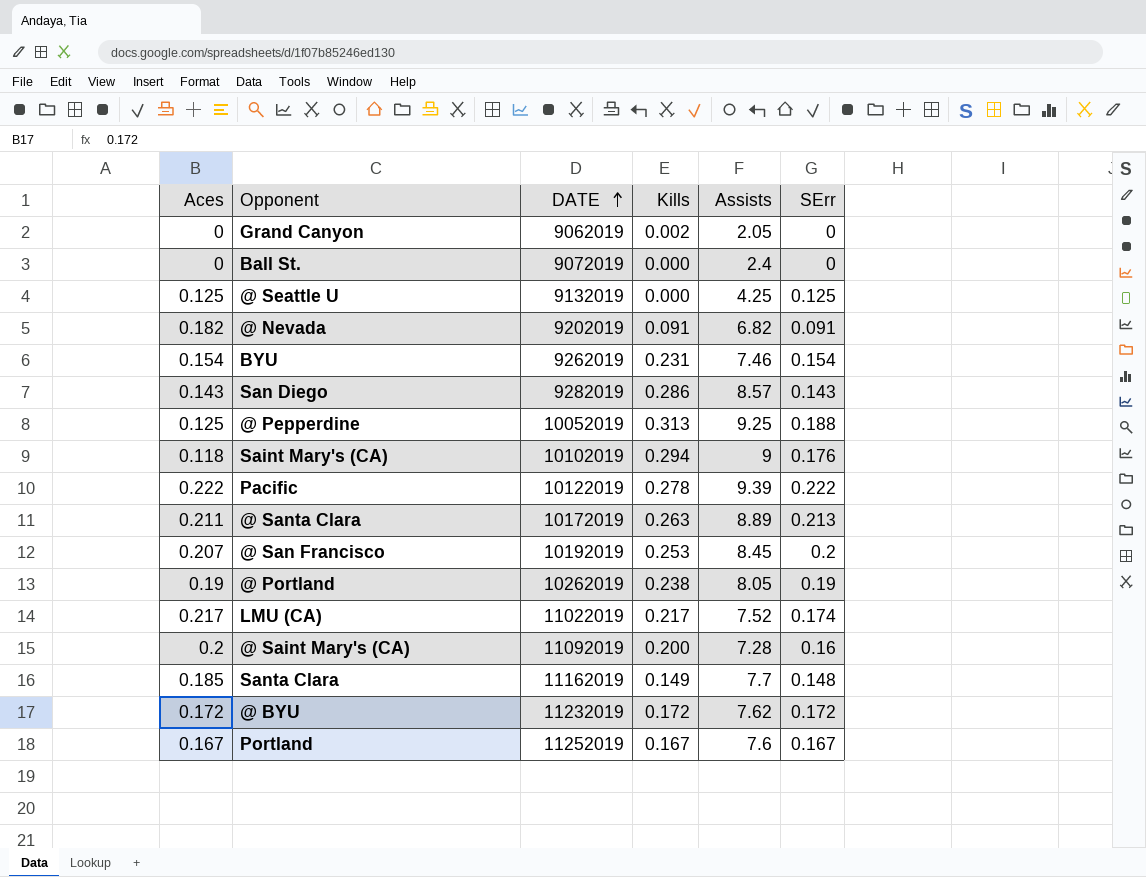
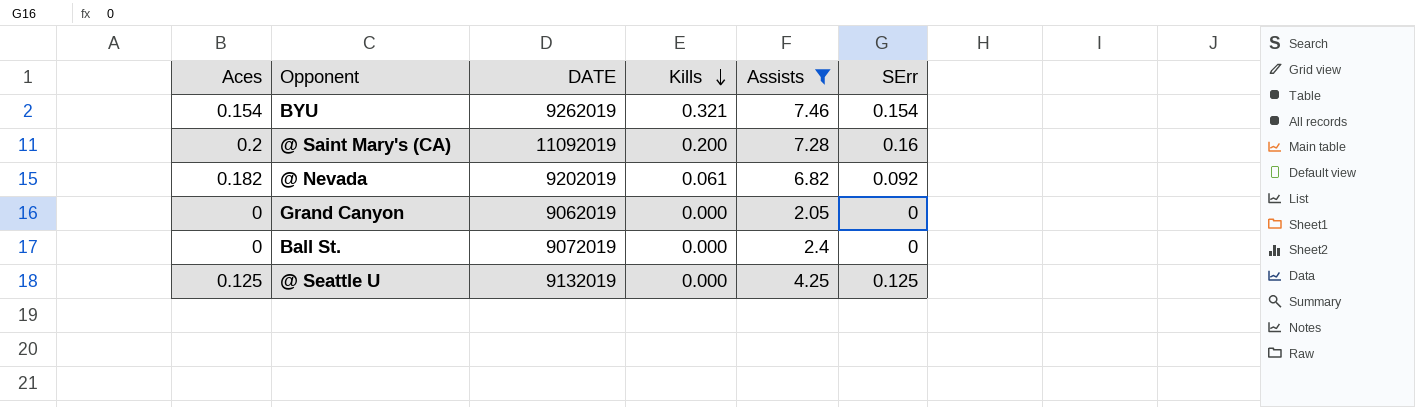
filter: none -> Assists <= 7.46
row order: DATE ascending -> Kills descending
BYU | Kills: 0.231 -> 0.321
@ Nevada | Kills: 0.091 -> 0.061
@ Nevada | SErr: 0.091 -> 0.092
Grand Canyon | Kills: 0.002 -> 0.000

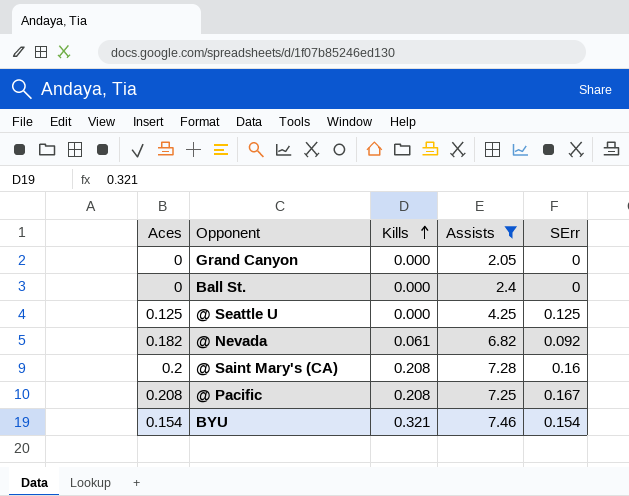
row order: Kills descending -> Kills ascending
column DATE | position: 3 -> none
@ Saint Mary's (CA) | Kills: 0.200 -> 0.208
row @ Pacific: none -> 0.208 | 0.208 | 7.25 | 0.167

